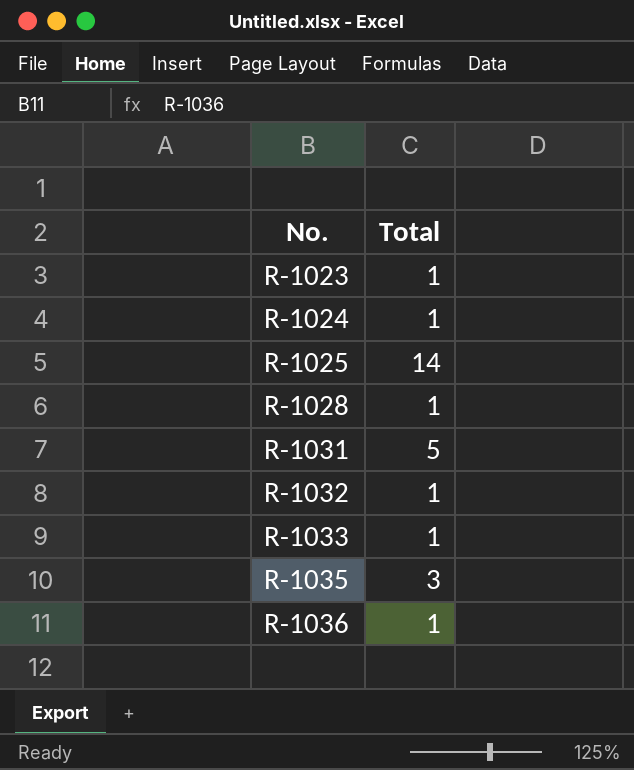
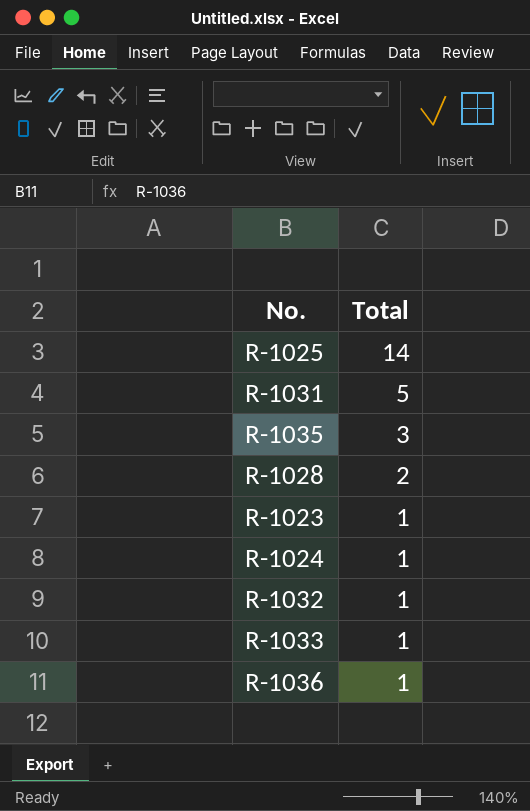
row order: No. ascending -> Total descending
R-1028 | Total: 1 -> 2

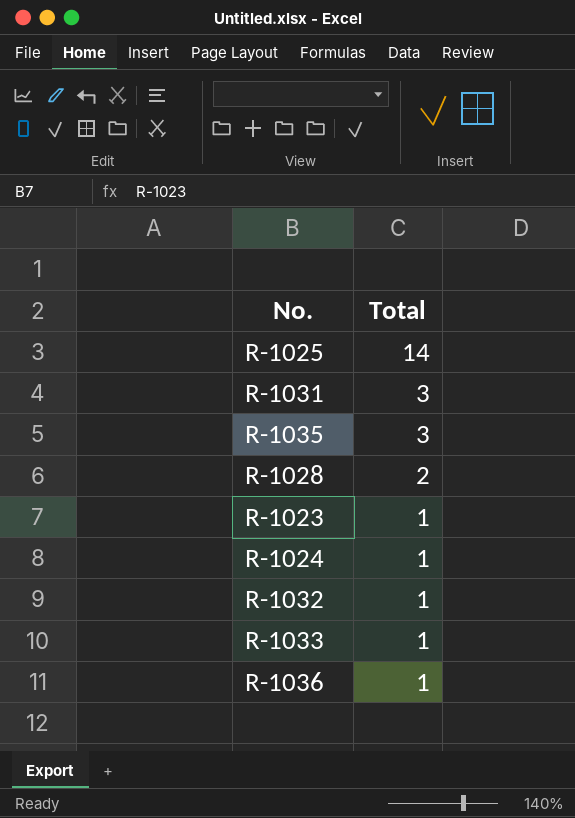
R-1031 | Total: 5 -> 3

